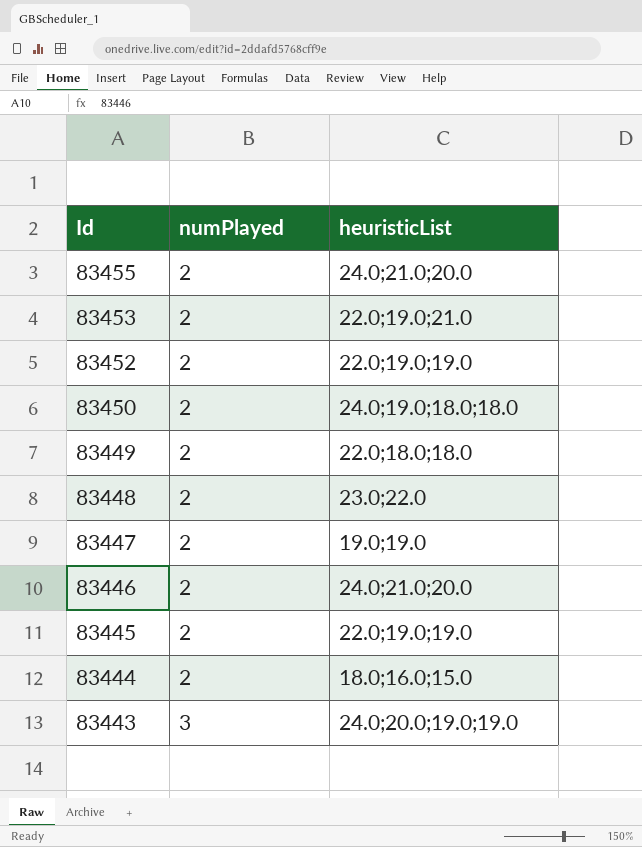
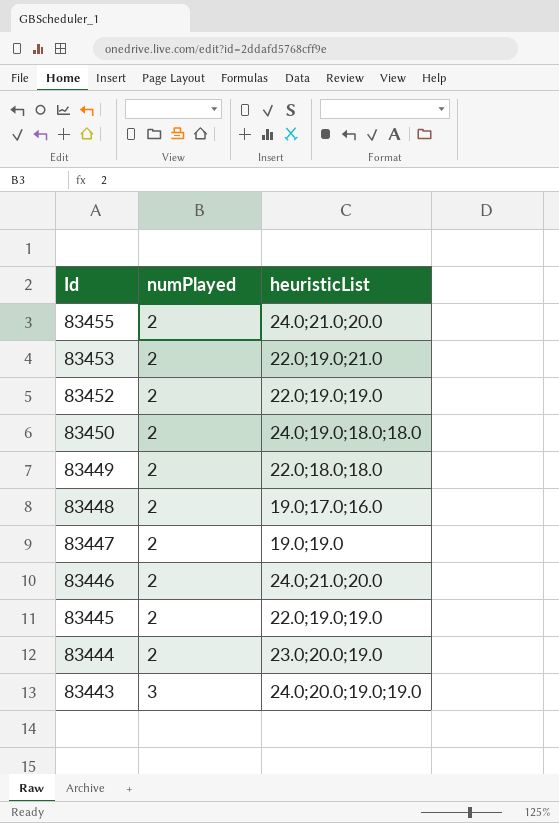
83448 | heuristicList: 23.0;22.0 -> 19.0;17.0;16.0
83444 | heuristicList: 18.0;16.0;15.0 -> 23.0;20.0;19.0

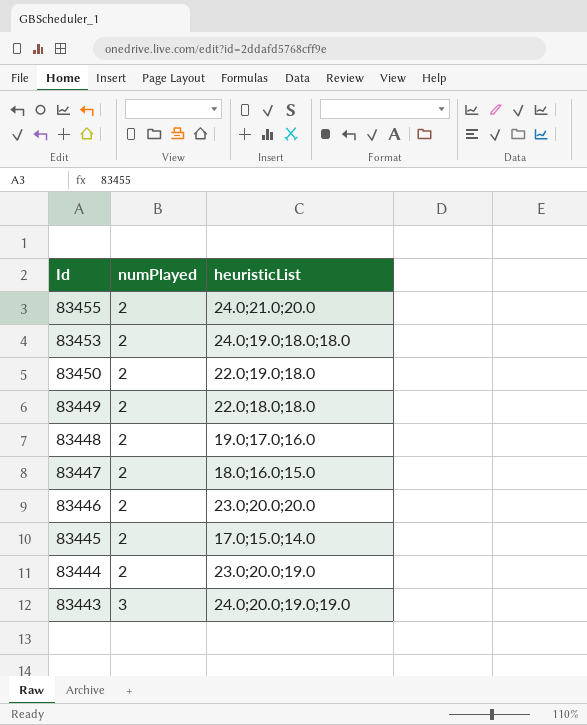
row 83452: 2 | 22.0;19.0;19.0 -> none
83453 | heuristicList: 22.0;19.0;21.0 -> 24.0;19.0;18.0;18.0
83450 | heuristicList: 24.0;19.0;18.0;18.0 -> 22.0;19.0;18.0
83447 | heuristicList: 19.0;19.0 -> 18.0;16.0;15.0
83446 | heuristicList: 24.0;21.0;20.0 -> 23.0;20.0;20.0
83445 | heuristicList: 22.0;19.0;19.0 -> 17.0;15.0;14.0

